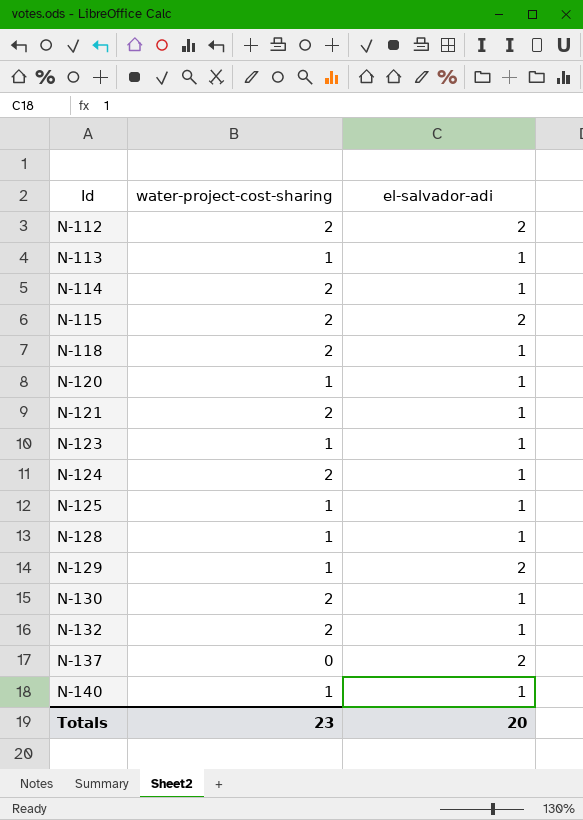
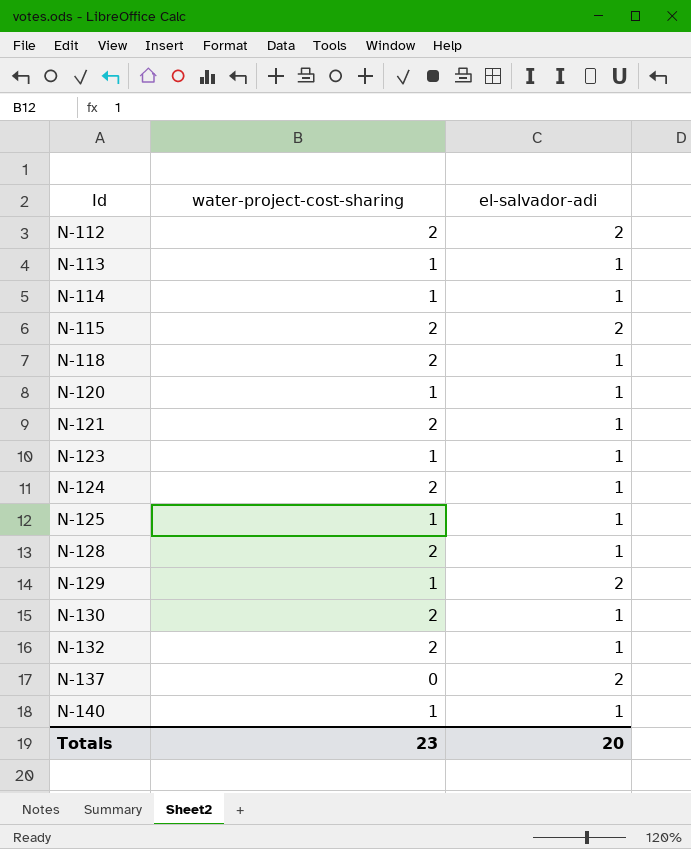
N-114 | water-project-cost-sharing: 2 -> 1
N-128 | water-project-cost-sharing: 1 -> 2

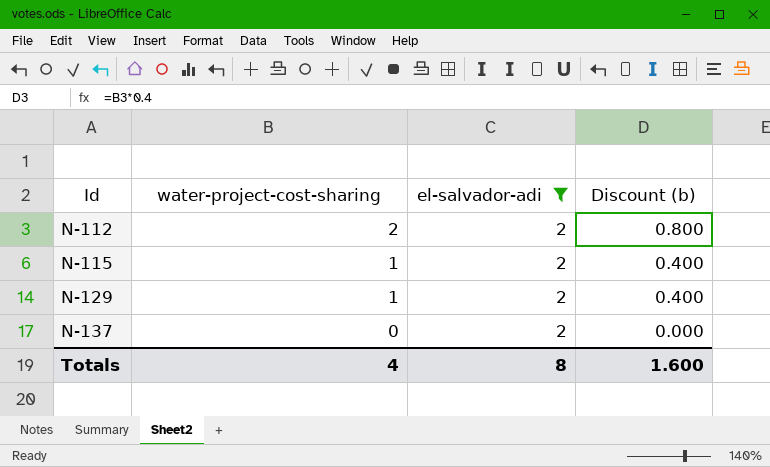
filter: none -> el-salvador-adi = 2
column Discount (b) | formula: none -> [water-project-cost-sharing] * 0.4
N-115 | water-project-cost-sharing: 2 -> 1
Totals | water-project-cost-sharing: 23 -> 4
Totals | el-salvador-adi: 20 -> 8

